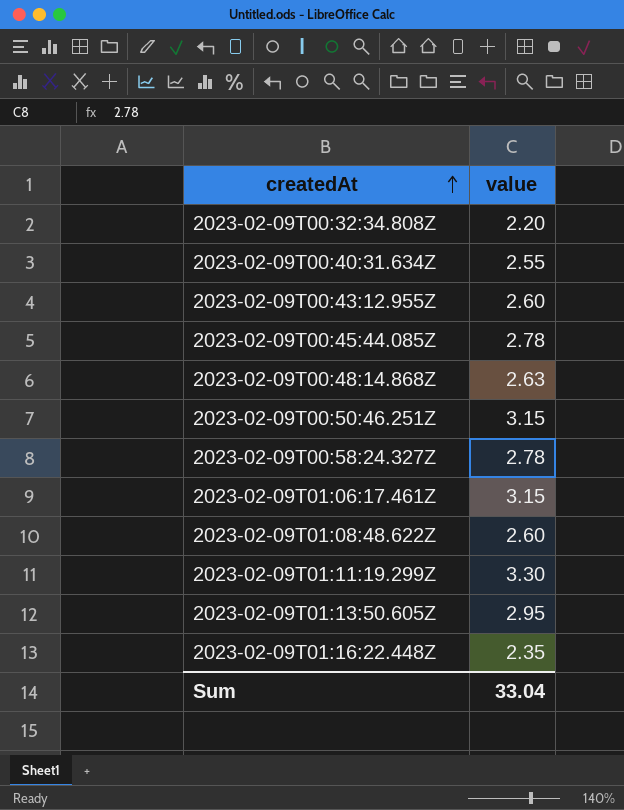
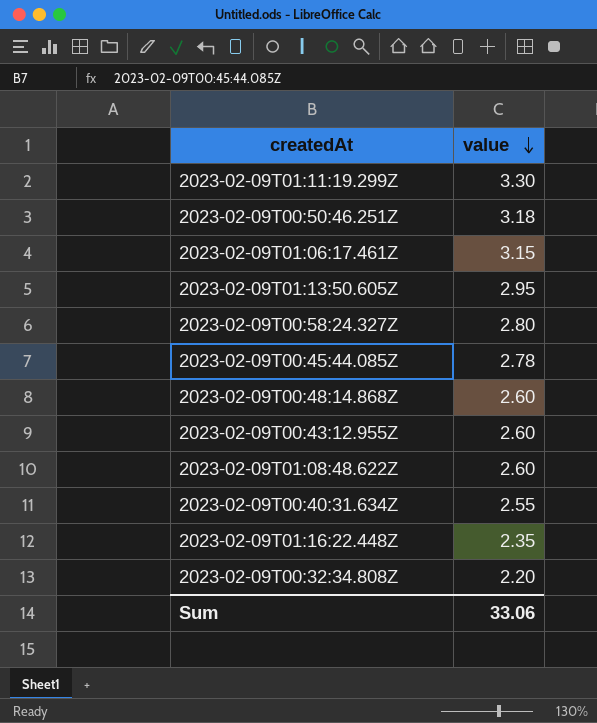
row order: createdAt ascending -> value descending
2023-02-09T00:50:46.251Z | value: 3.15 -> 3.18
2023-02-09T00:58:24.327Z | value: 2.78 -> 2.80
2023-02-09T00:48:14.868Z | value: 2.63 -> 2.60
Sum | value: 33.04 -> 33.06

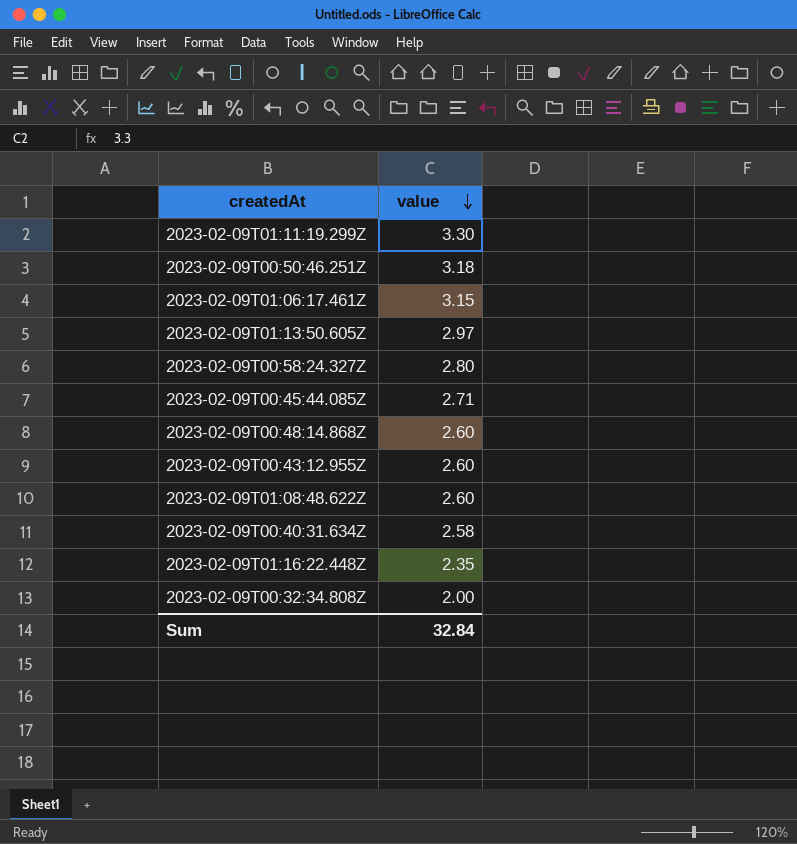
2023-02-09T01:13:50.605Z | value: 2.95 -> 2.97
2023-02-09T00:45:44.085Z | value: 2.78 -> 2.71
2023-02-09T00:40:31.634Z | value: 2.55 -> 2.58
2023-02-09T00:32:34.808Z | value: 2.20 -> 2.00
Sum | value: 33.06 -> 32.84

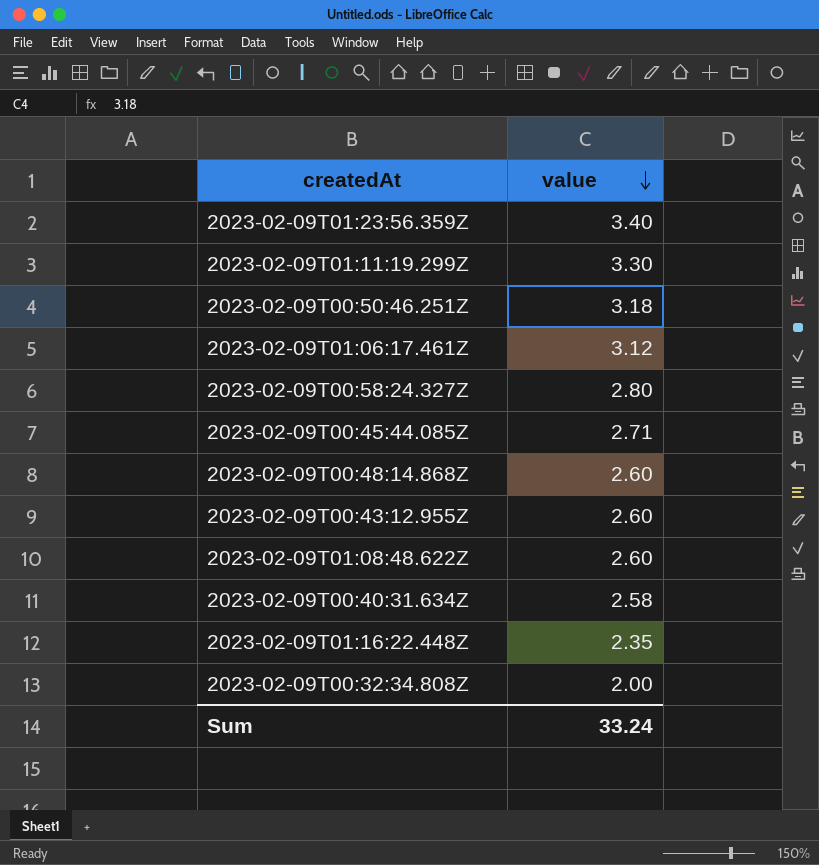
row 2023-02-09T01:13:50.605Z: 2.97 -> none
row 2023-02-09T01:23:56.359Z: none -> 3.40
2023-02-09T01:06:17.461Z | value: 3.15 -> 3.12
Sum | value: 32.84 -> 33.24

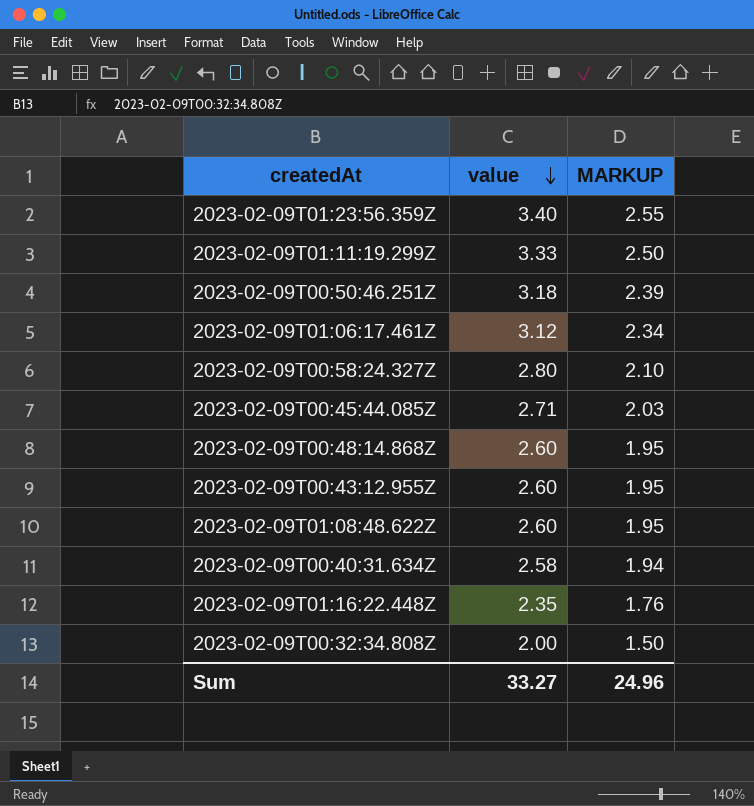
column MARKUP | formula: none -> [value] * 0.75
2023-02-09T01:11:19.299Z | value: 3.30 -> 3.33
Sum | value: 33.24 -> 33.27

